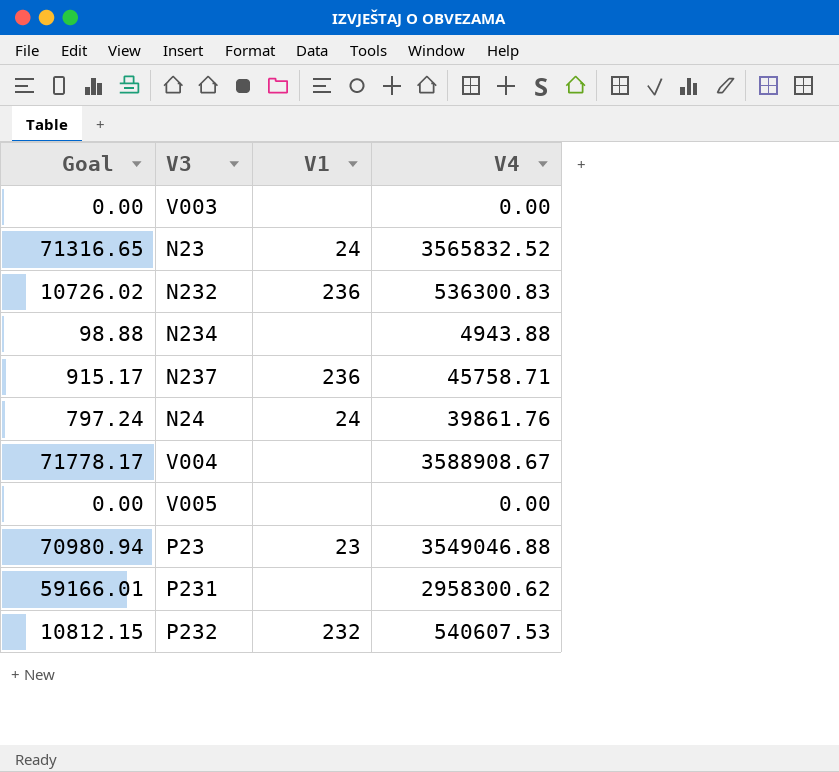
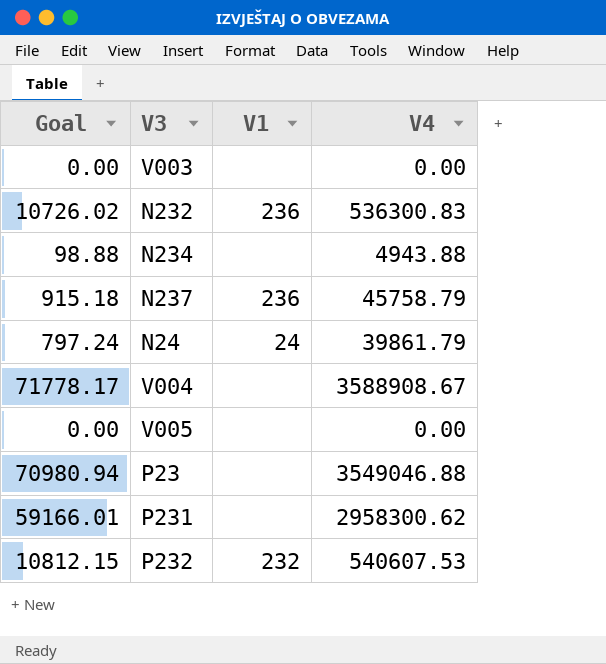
row N23: 71316.65 | 24 | 3565832.52 -> none
N237 | Goal: 915.17 -> 915.18
N237 | V4: 45758.71 -> 45758.79
N24 | V4: 39861.76 -> 39861.79
P23 | V1: 23 -> none

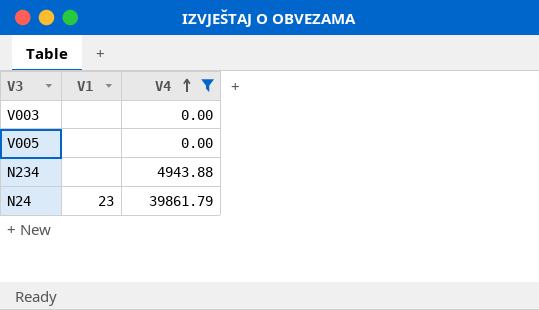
filter: none -> V4 <= 39861.79
row order: none -> V4 ascending
column Goal | formula: [V4] * 0.02 -> none
N24 | V1: 24 -> 23

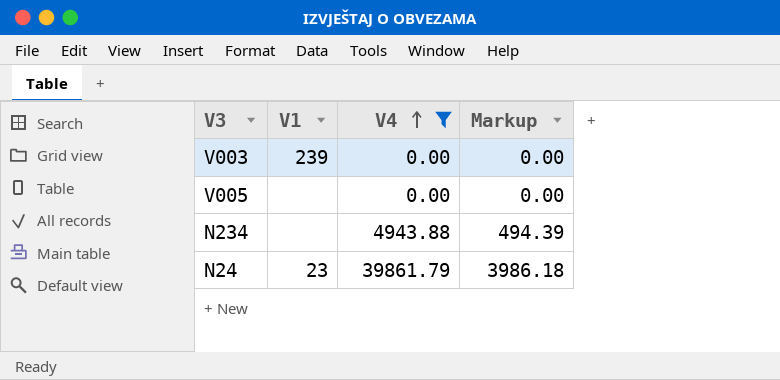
column Markup | formula: none -> [V4] * 0.1
V003 | V1: none -> 239

